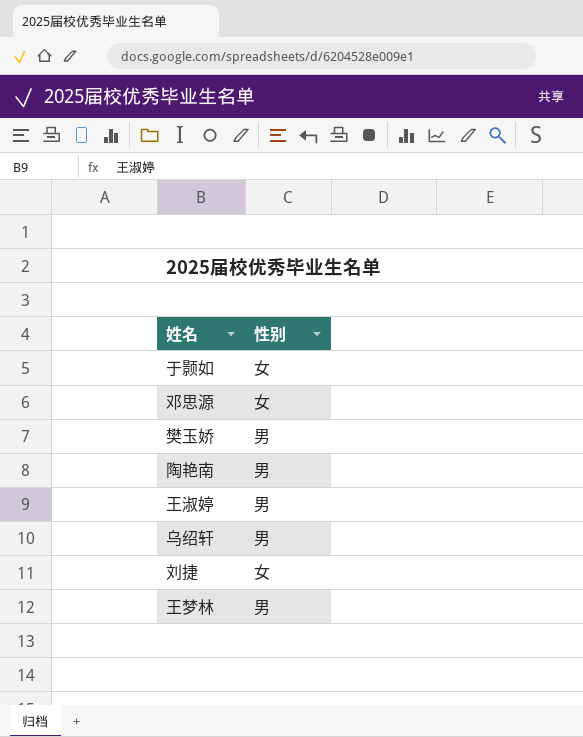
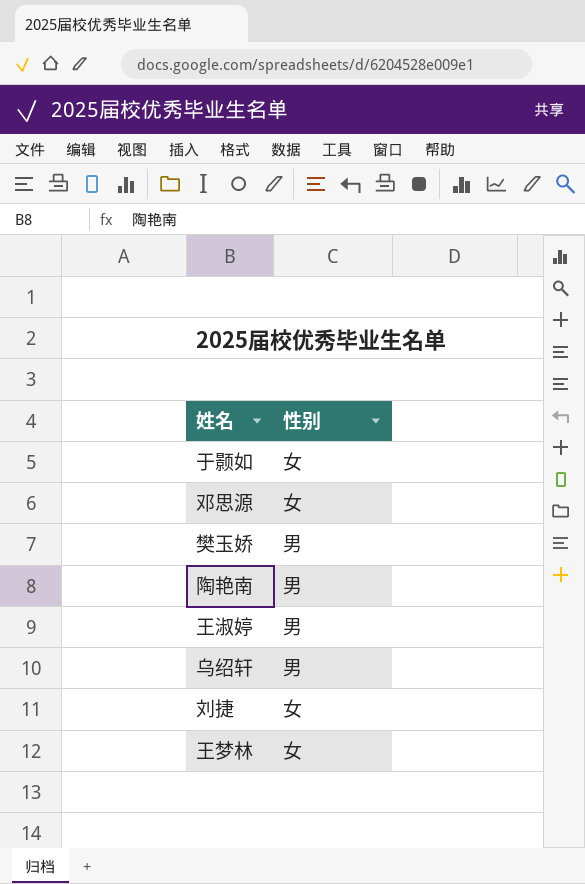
王梦林 | 性别: 男 -> 女

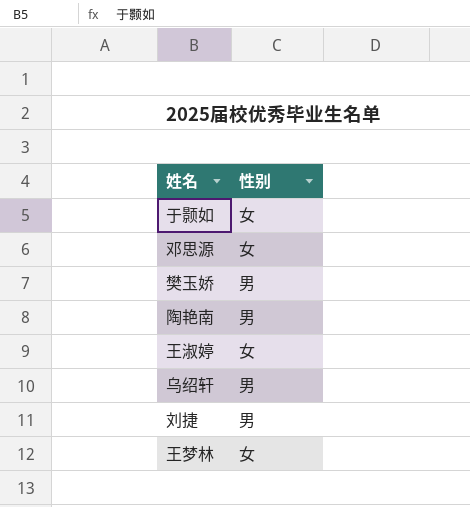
王淑婷 | 性别: 男 -> 女
刘捷 | 性别: 女 -> 男

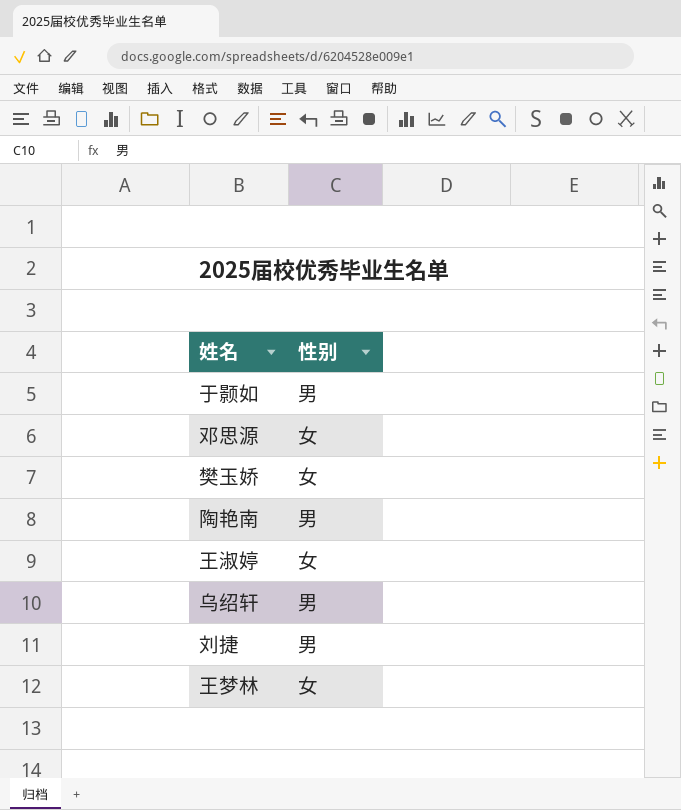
于颢如 | 性别: 女 -> 男
樊玉娇 | 性别: 男 -> 女

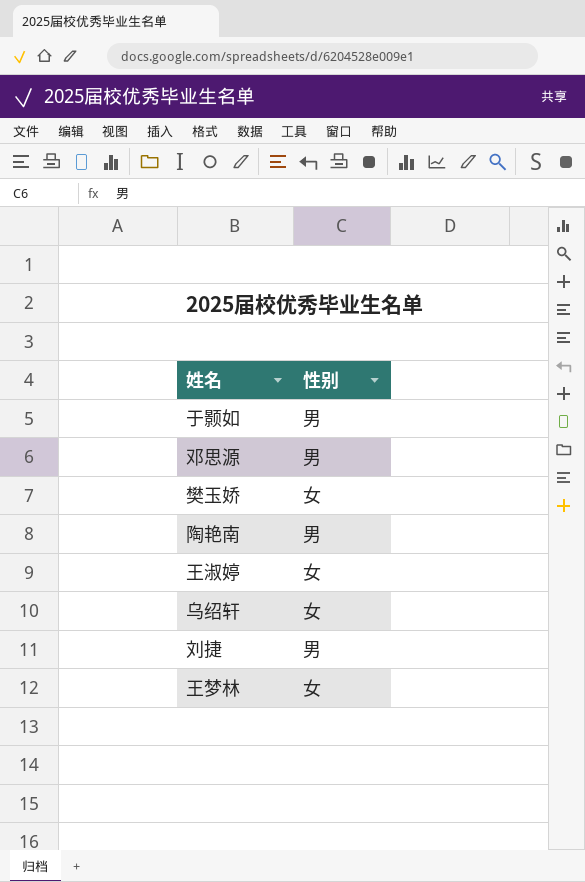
邓思源 | 性别: 女 -> 男
乌绍轩 | 性别: 男 -> 女

